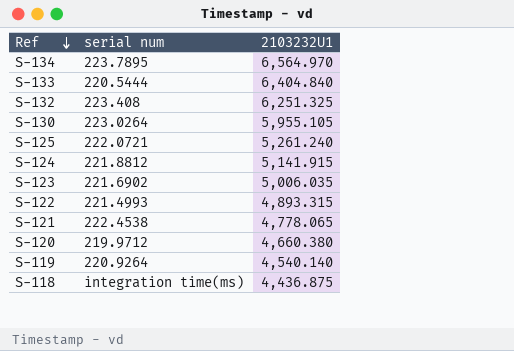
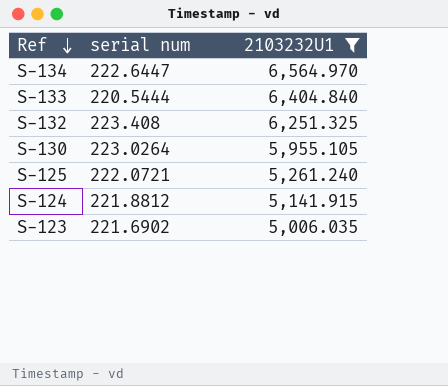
filter: none -> 2103232U1 >= 5,006.035
S-134 | serial num: 223.7895 -> 222.6447

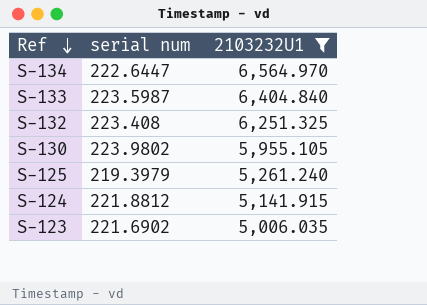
S-133 | serial num: 220.5444 -> 223.5987
S-130 | serial num: 223.0264 -> 223.9802
S-125 | serial num: 222.0721 -> 219.3979

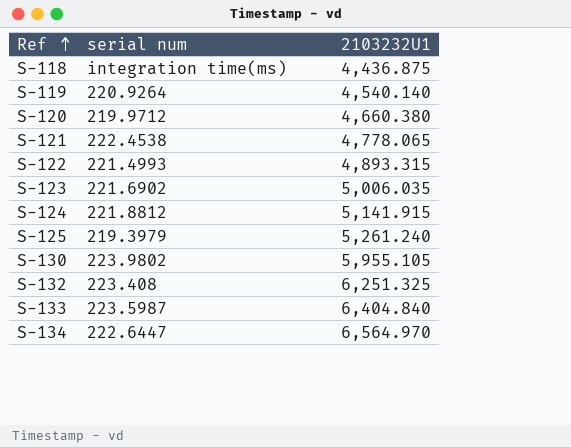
filter: 2103232U1 >= 5,006.035 -> none
row order: Ref descending -> Ref ascending

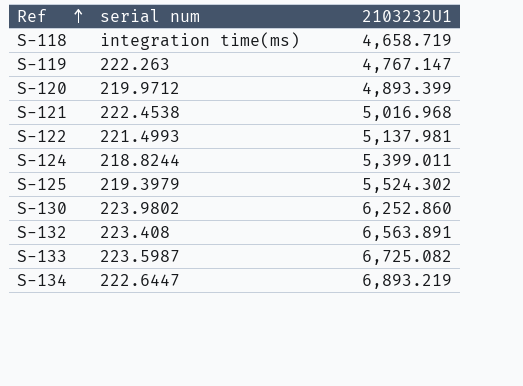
row S-123: 221.6902 | 5,006.035 -> none
S-118 | 2103232U1: 4,436.875 -> 4,658.719
S-119 | serial num: 220.9264 -> 222.263
S-119 | 2103232U1: 4,540.140 -> 4,767.147
S-120 | 2103232U1: 4,660.380 -> 4,893.399
S-121 | 2103232U1: 4,778.065 -> 5,016.968
S-122 | 2103232U1: 4,893.315 -> 5,137.981
S-124 | serial num: 221.8812 -> 218.8244
S-124 | 2103232U1: 5,141.915 -> 5,399.011
S-125 | 2103232U1: 5,261.240 -> 5,524.302
S-130 | 2103232U1: 5,955.105 -> 6,252.860
S-132 | 2103232U1: 6,251.325 -> 6,563.891
S-133 | 2103232U1: 6,404.840 -> 6,725.082
S-134 | 2103232U1: 6,564.970 -> 6,893.219

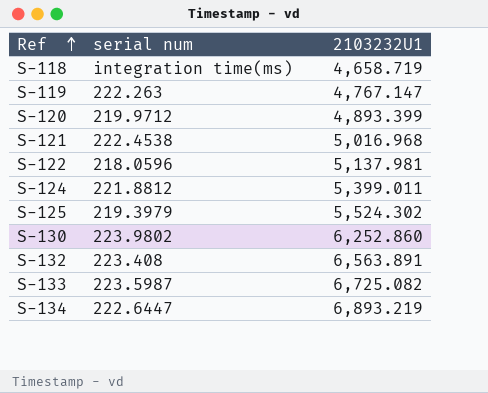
S-122 | serial num: 221.4993 -> 218.0596
S-124 | serial num: 218.8244 -> 221.8812

